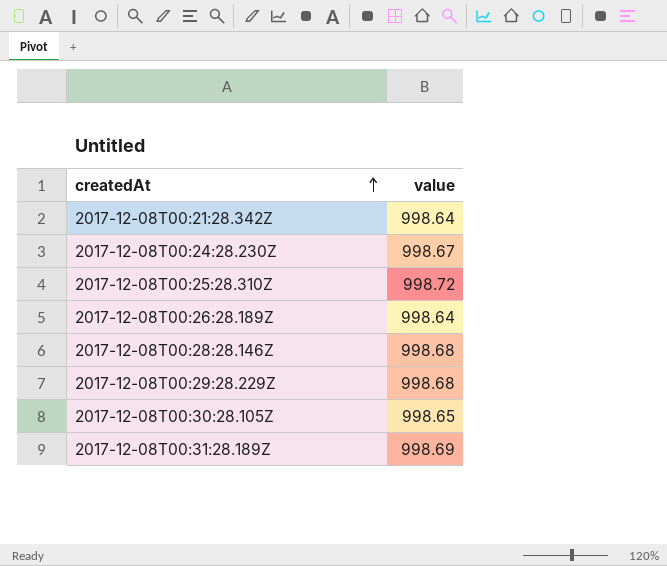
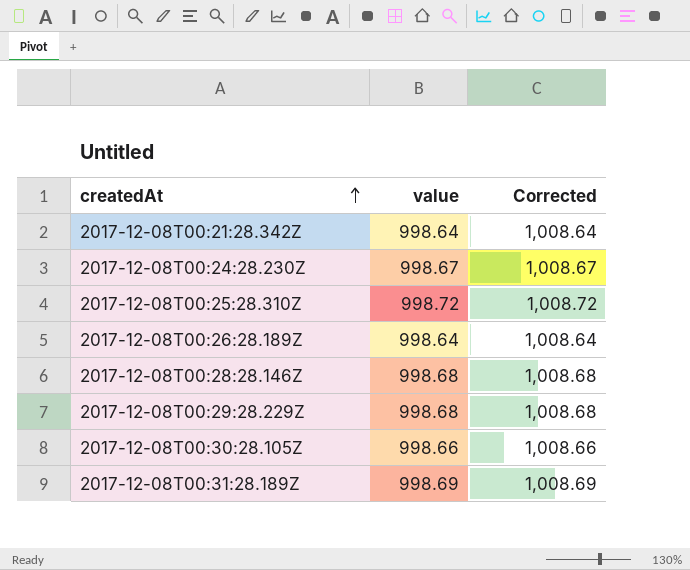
column Corrected | formula: none -> [value] + 10
2017-12-08T00:30:28.105Z | value: 998.65 -> 998.66

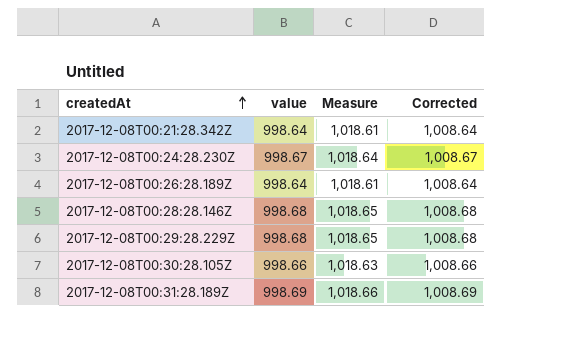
column Measure | formula: none -> [value] * 1.02
row 2017-12-08T00:25:28.310Z: 998.72 | 1,008.72 -> none

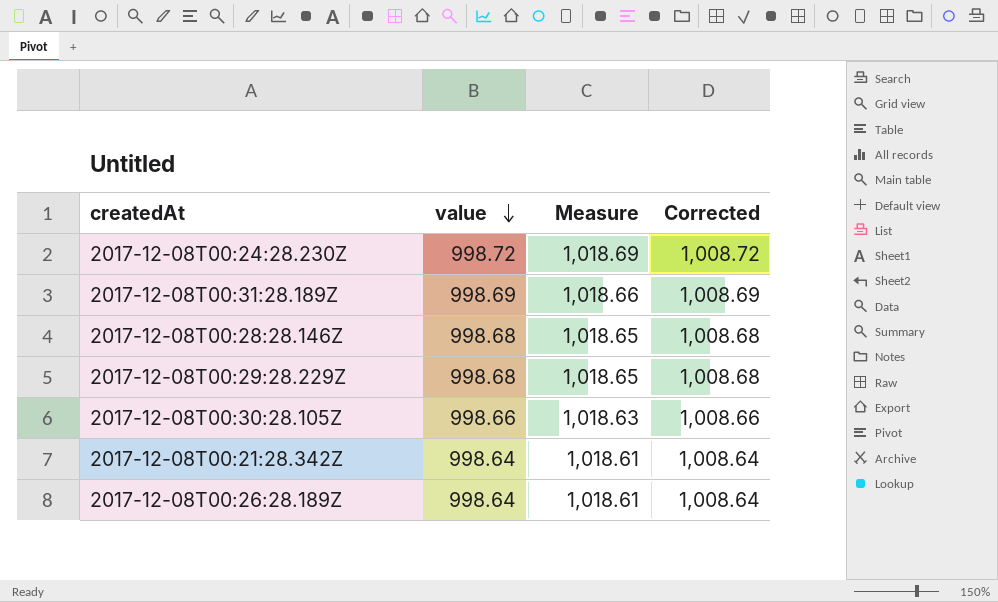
row order: createdAt ascending -> value descending
2017-12-08T00:24:28.230Z | value: 998.67 -> 998.72
2017-12-08T00:24:28.230Z | Measure: 1,018.64 -> 1,018.69
2017-12-08T00:24:28.230Z | Corrected: 1,008.67 -> 1,008.72

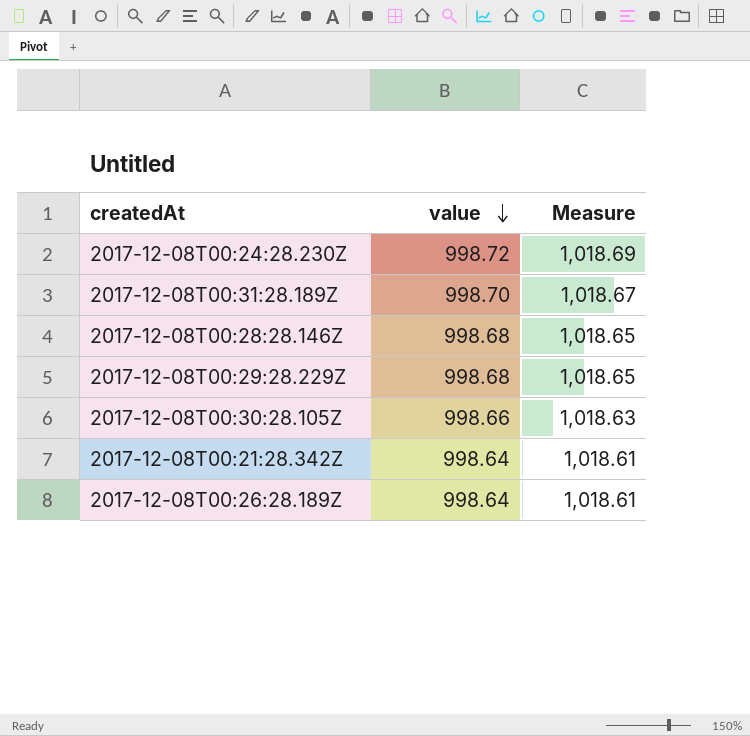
column Corrected | formula: [value] + 10 -> none
2017-12-08T00:31:28.189Z | value: 998.69 -> 998.70
2017-12-08T00:31:28.189Z | Measure: 1,018.66 -> 1,018.67

